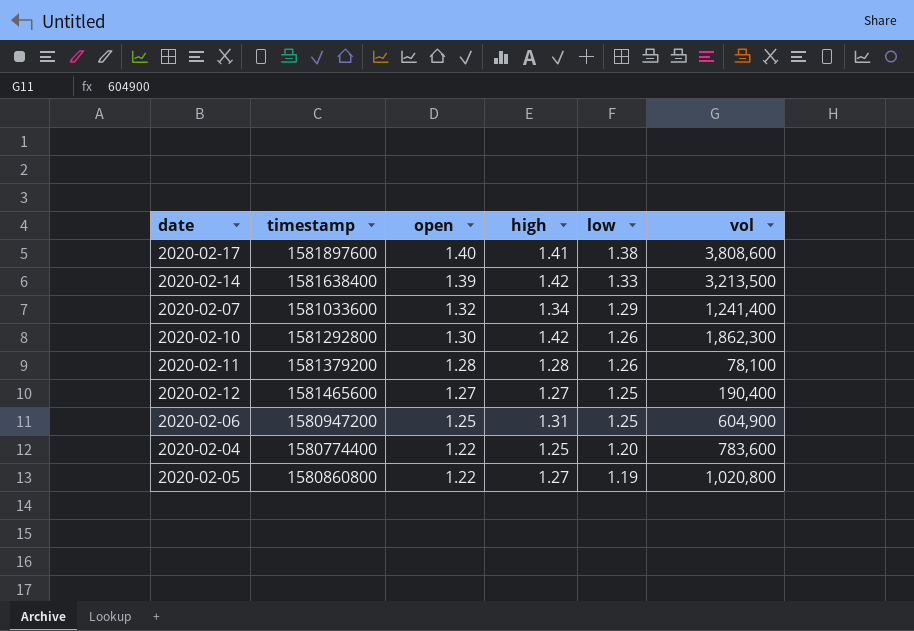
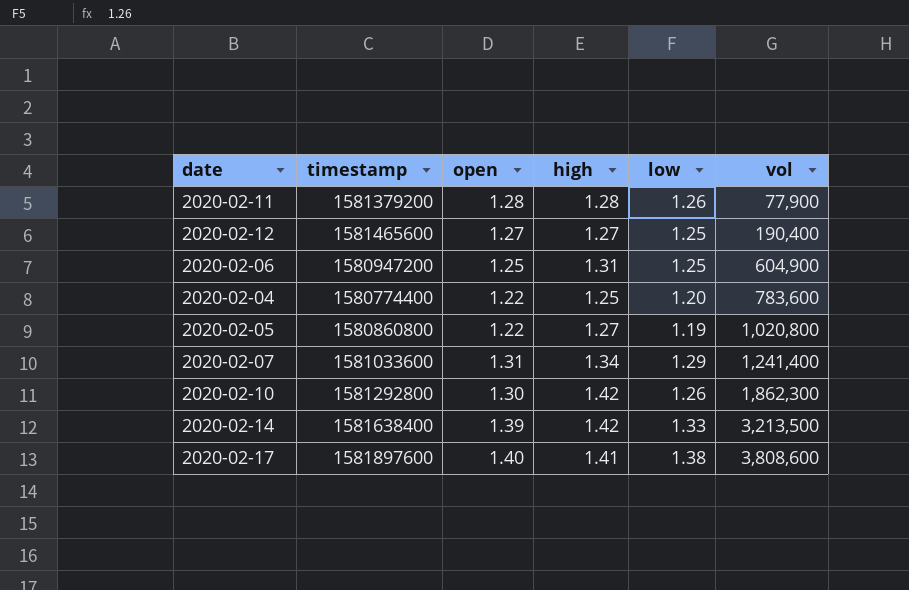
row order: open descending -> vol ascending
2020-02-11 | vol: 78,100 -> 77,900
2020-02-07 | open: 1.32 -> 1.31

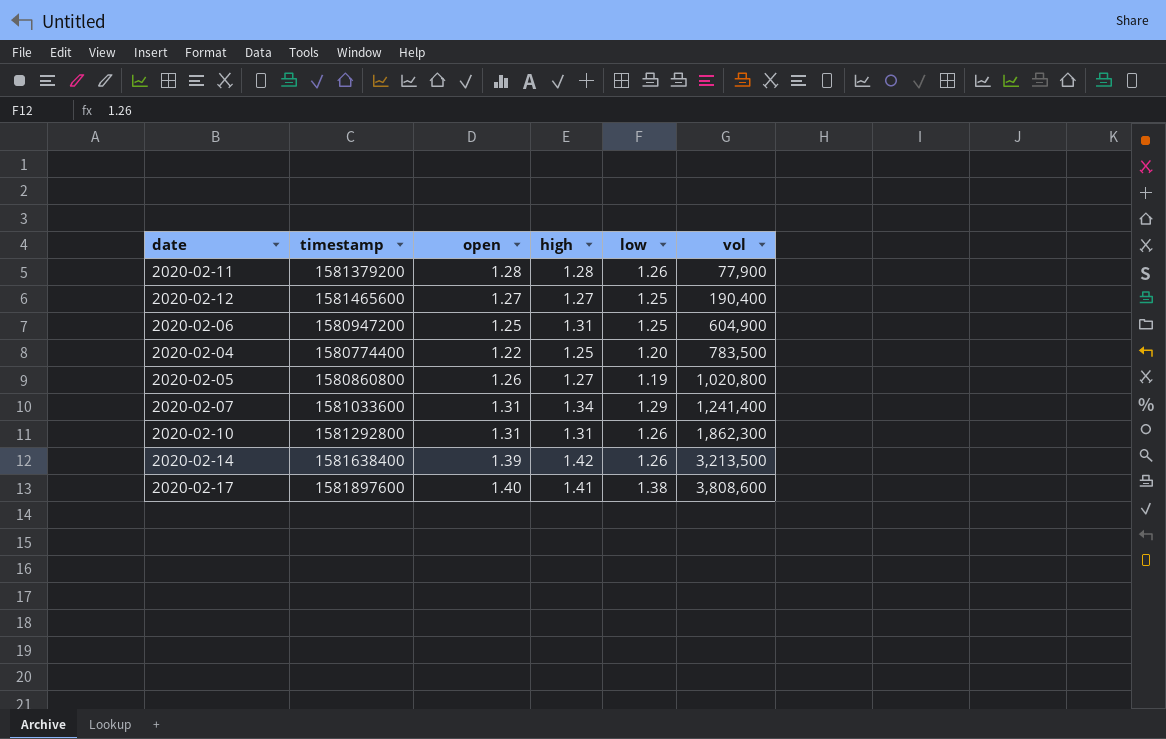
2020-02-04 | vol: 783,600 -> 783,500
2020-02-05 | open: 1.22 -> 1.26
2020-02-10 | open: 1.30 -> 1.31
2020-02-10 | high: 1.42 -> 1.31
2020-02-14 | low: 1.33 -> 1.26

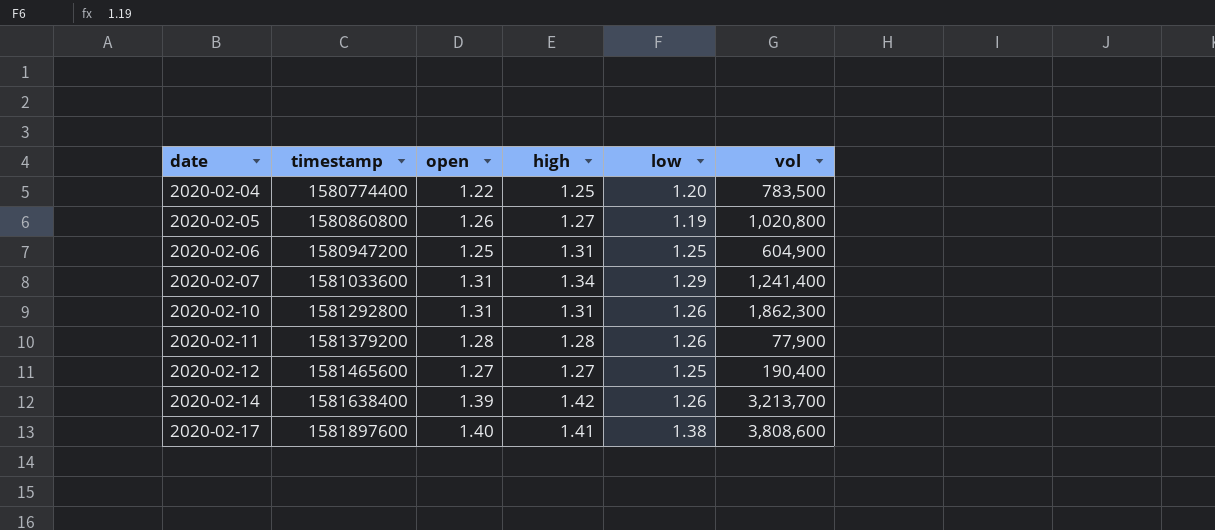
row order: vol ascending -> date ascending
2020-02-14 | vol: 3,213,500 -> 3,213,700

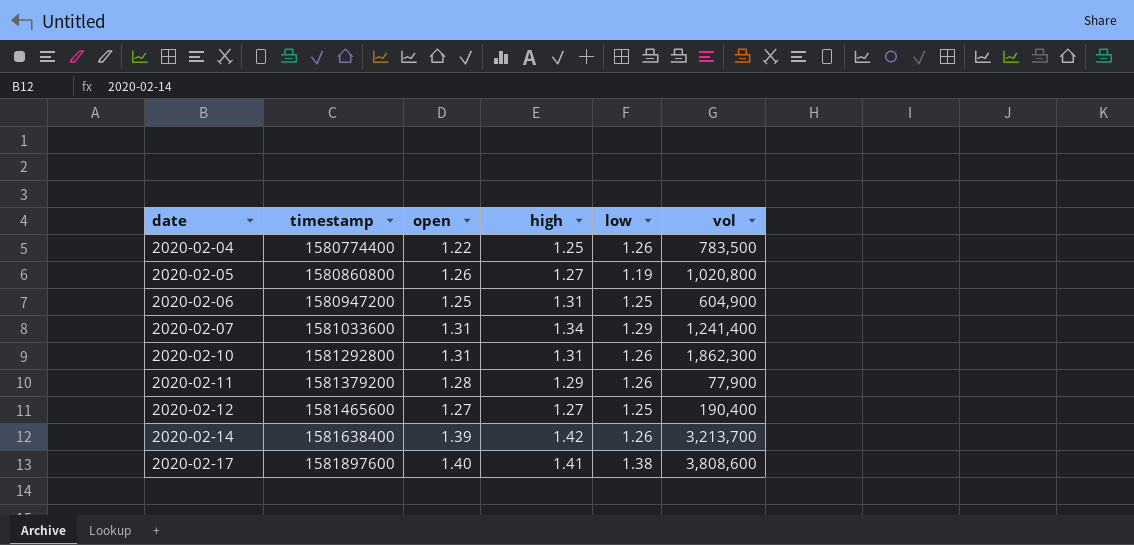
2020-02-04 | low: 1.20 -> 1.26
2020-02-11 | high: 1.28 -> 1.29

